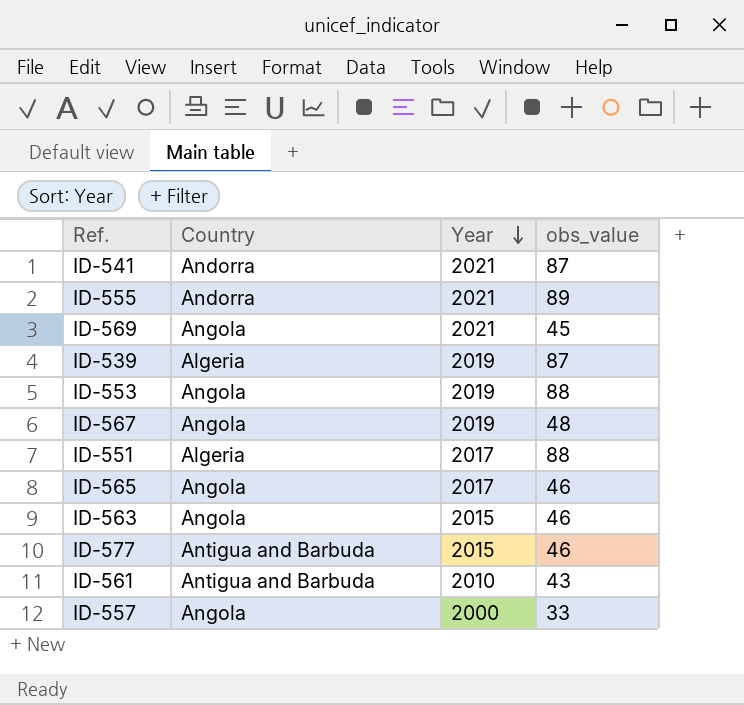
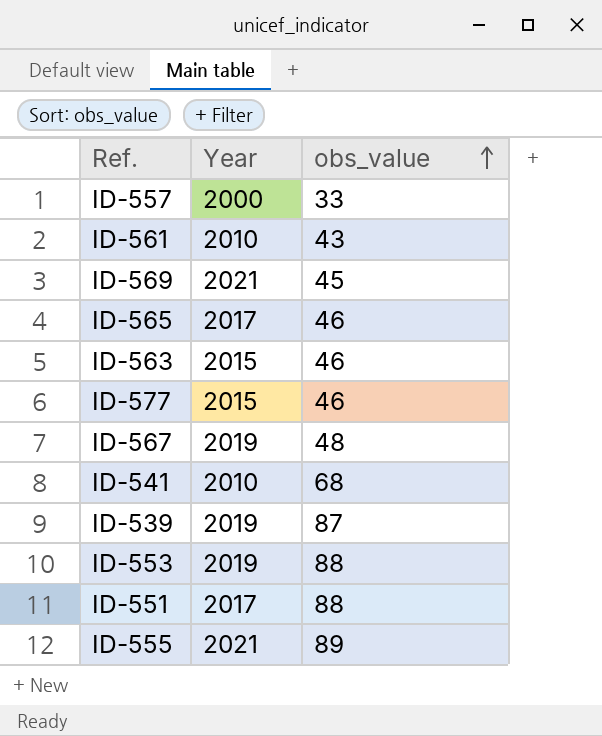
row order: Year descending -> obs_value ascending
column Country | position: 2 -> none
ID-541 | Year: 2021 -> 2010
ID-541 | obs_value: 87 -> 68

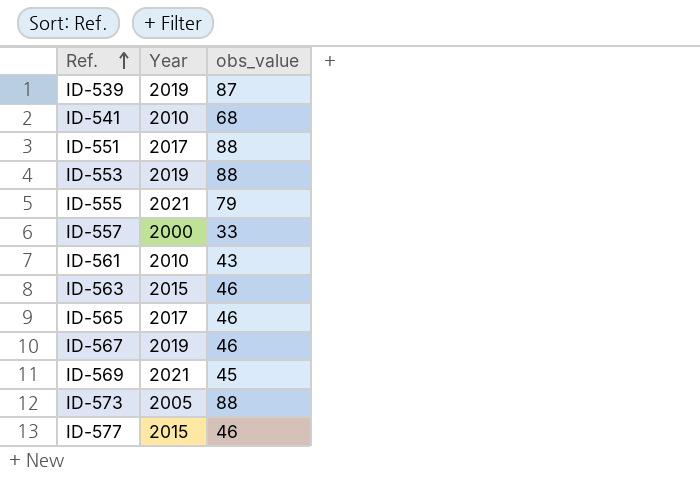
row order: obs_value ascending -> Ref. ascending
ID-555 | obs_value: 89 -> 79
ID-567 | obs_value: 48 -> 46
row ID-573: none -> 2005 | 88

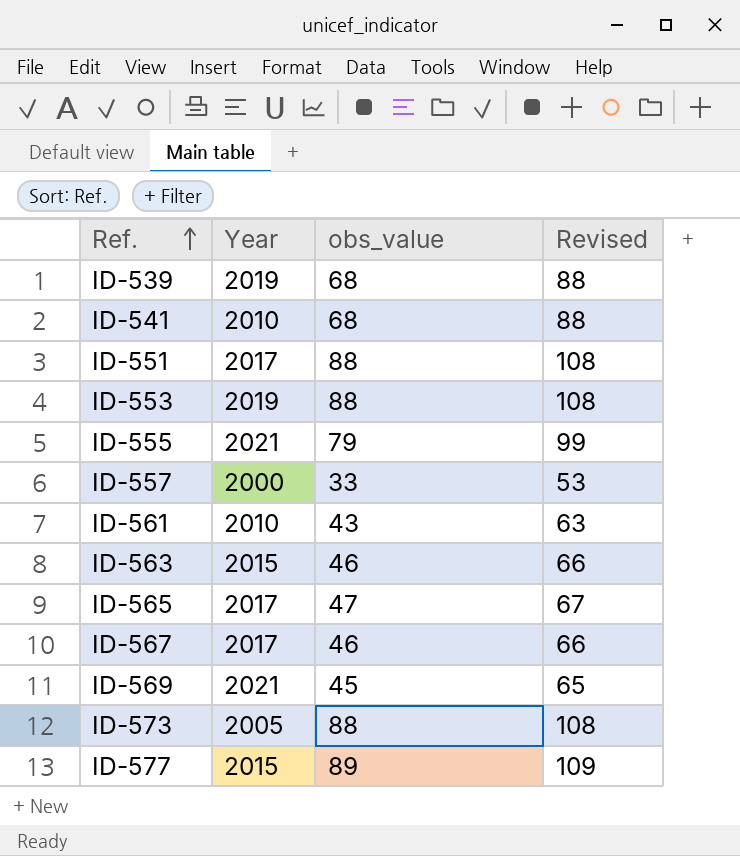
column Revised | formula: none -> [obs_value] + 20
ID-539 | obs_value: 87 -> 68
ID-565 | obs_value: 46 -> 47
ID-567 | Year: 2019 -> 2017
ID-577 | obs_value: 46 -> 89

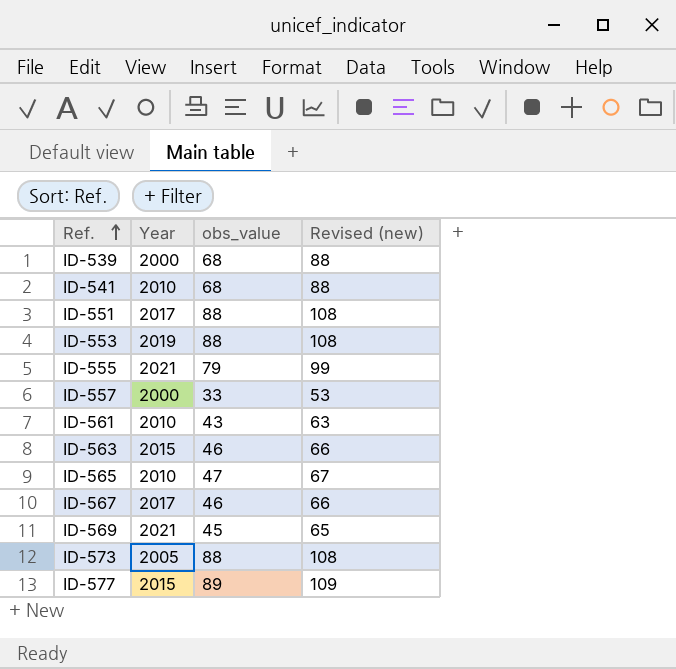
column name: Revised -> Revised (new)
ID-539 | Year: 2019 -> 2000
ID-565 | Year: 2017 -> 2010

